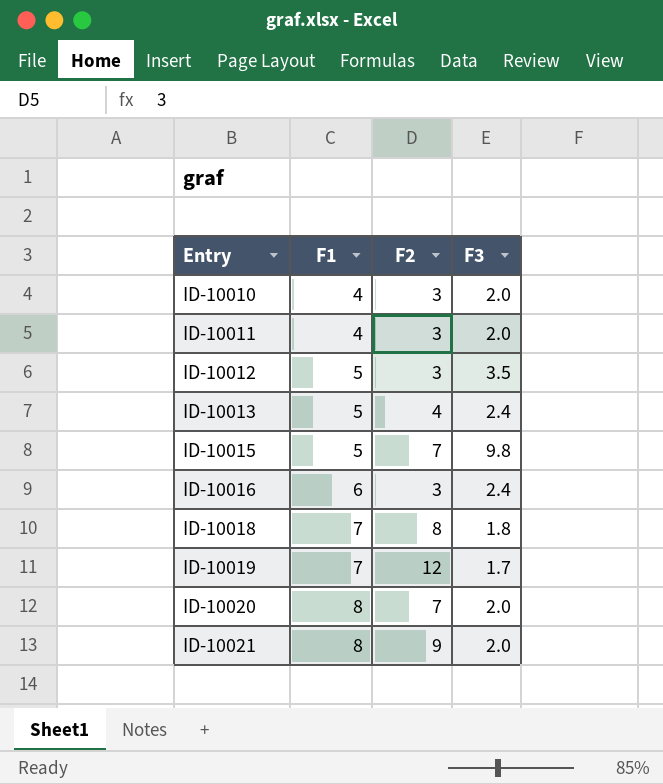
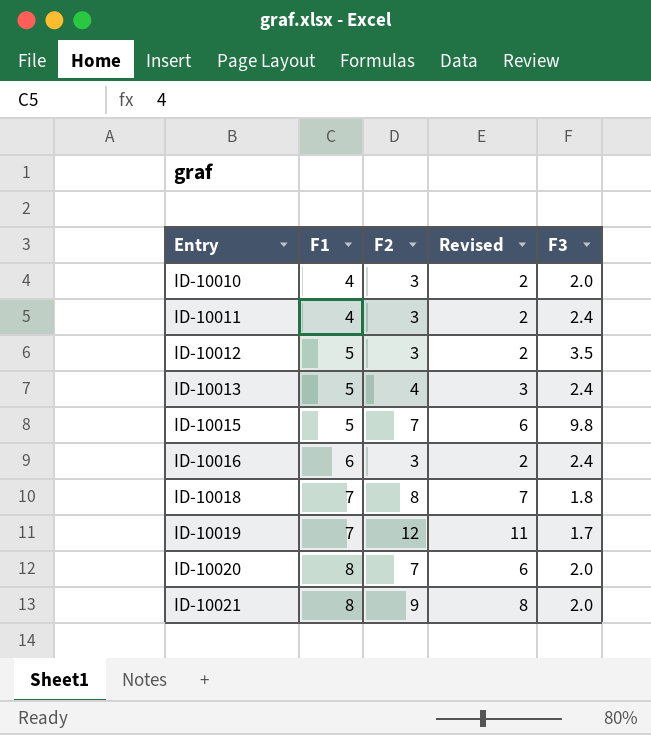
column Revised | formula: none -> [F2] - 1
ID-10011 | F3: 2.0 -> 2.4

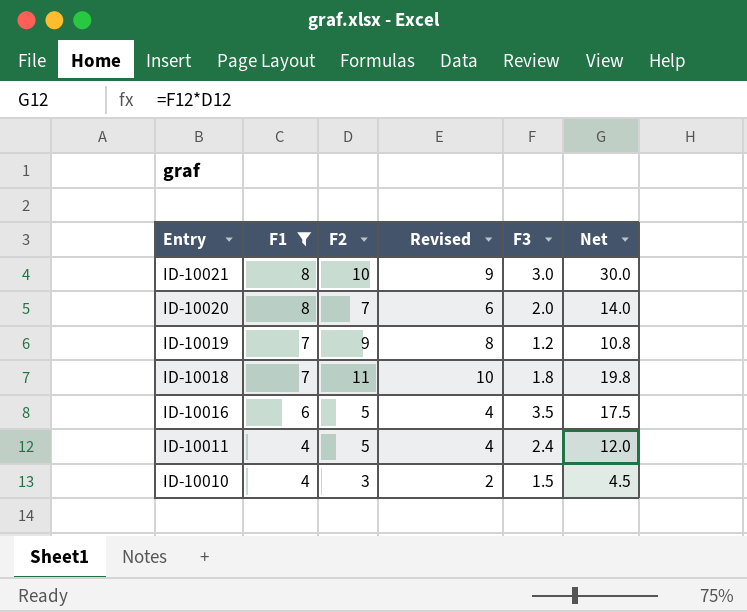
filter: none -> F1 != 5
row order: Entry ascending -> Entry descending
column Net | formula: none -> [F2] * [F3]
ID-10021 | F2: 9 -> 10
ID-10021 | Revised: 8 -> 9
ID-10021 | F3: 2.0 -> 3.0
ID-10019 | F2: 12 -> 9
ID-10019 | Revised: 11 -> 8
ID-10019 | F3: 1.7 -> 1.2
ID-10018 | F2: 8 -> 11
ID-10018 | Revised: 7 -> 10
ID-10016 | F2: 3 -> 5
ID-10016 | Revised: 2 -> 4
ID-10016 | F3: 2.4 -> 3.5
ID-10011 | F2: 3 -> 5
ID-10011 | Revised: 2 -> 4
ID-10010 | F3: 2.0 -> 1.5

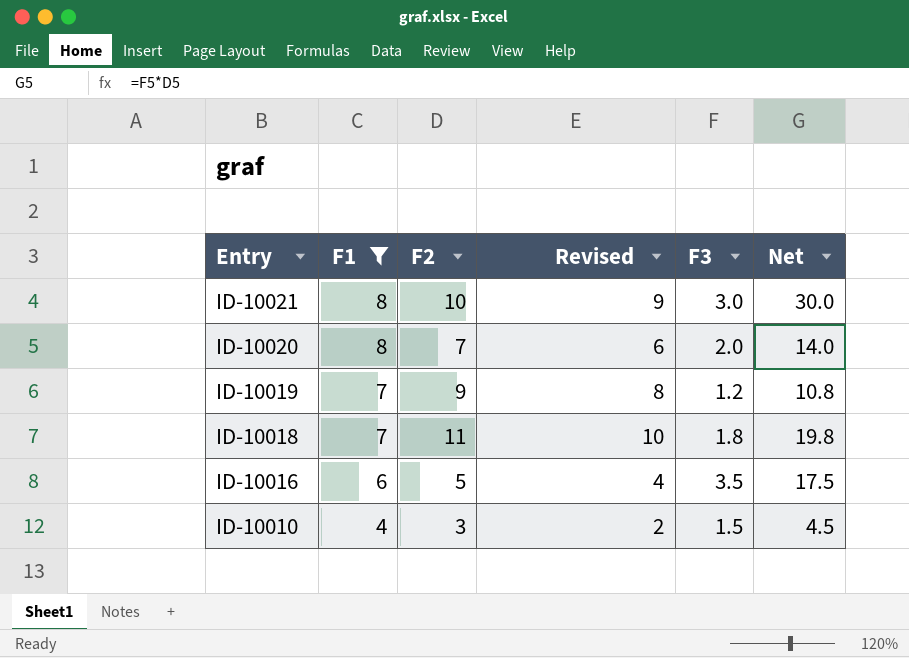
row ID-10011: 4 | 5 | 4 | 2.4 | 12.0 -> none

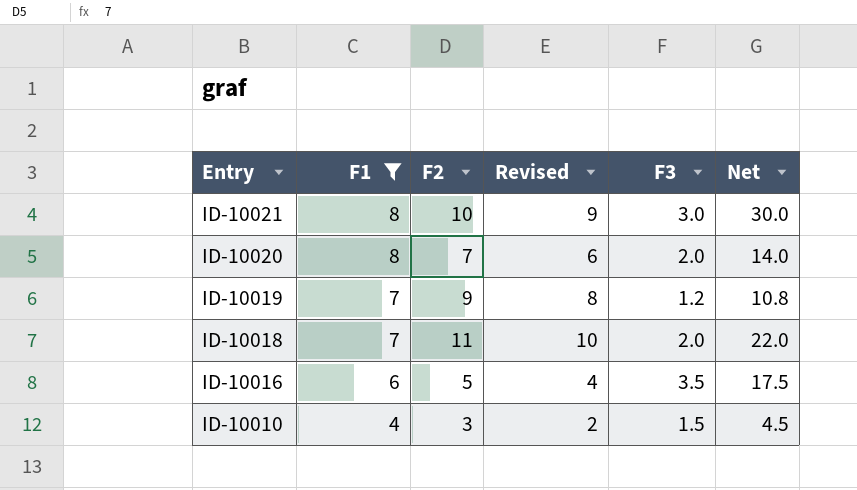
ID-10018 | F3: 1.8 -> 2.0
ID-10018 | Net: 19.8 -> 22.0

